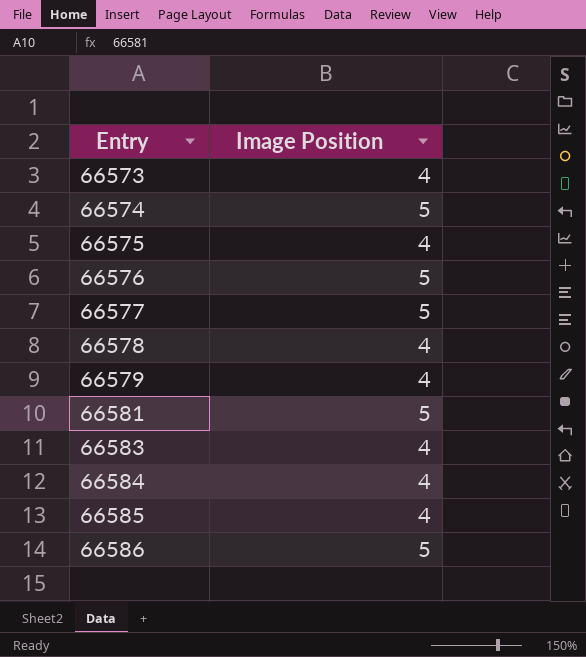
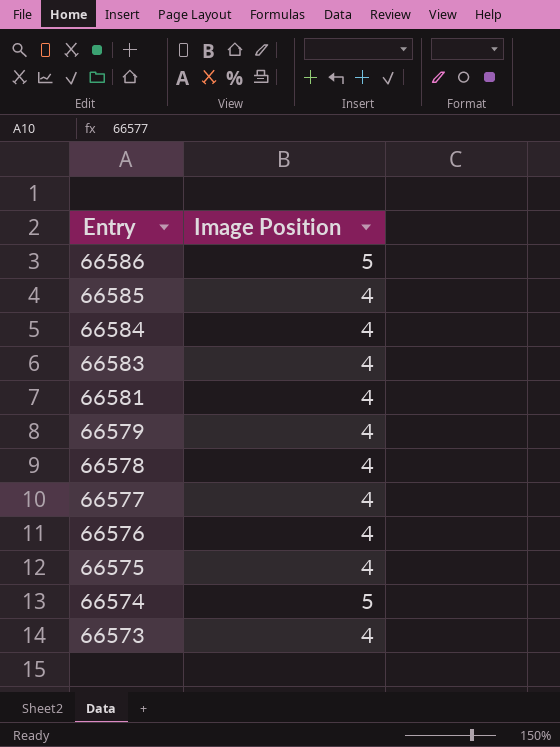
row order: Entry ascending -> Entry descending
66581 | Image Position: 5 -> 4
66577 | Image Position: 5 -> 4
66576 | Image Position: 5 -> 4

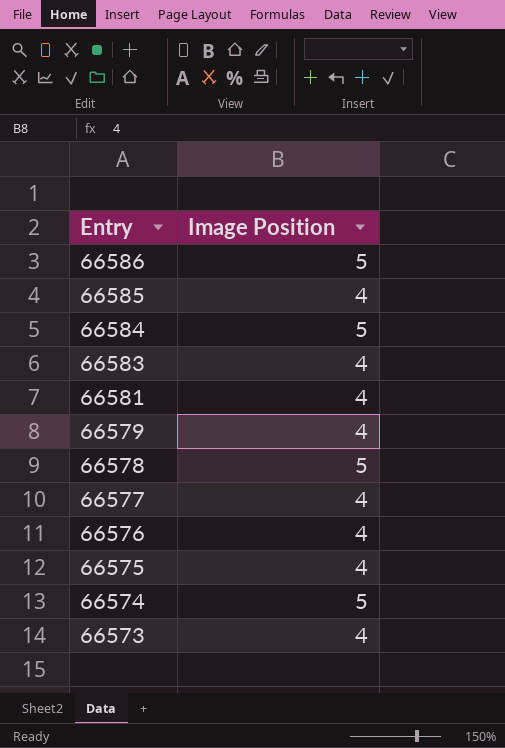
66584 | Image Position: 4 -> 5
66578 | Image Position: 4 -> 5

